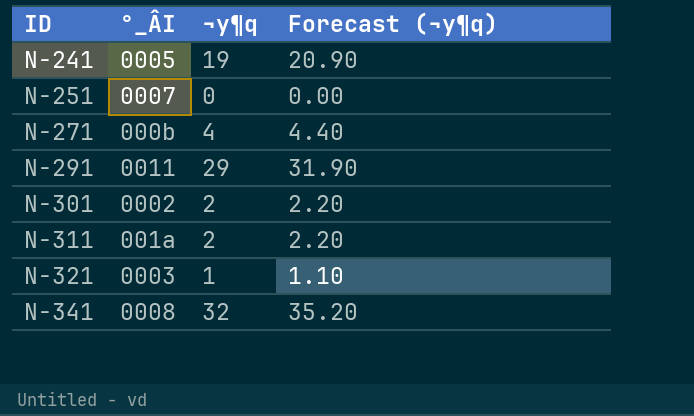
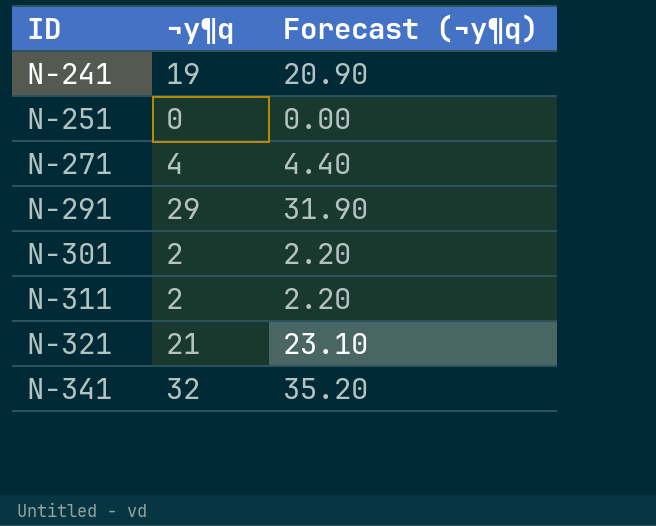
column °_ÂI | position: 2 -> none
N-321 | ¬y¶q: 1 -> 21
N-321 | Forecast (¬y¶q): 1.10 -> 23.10

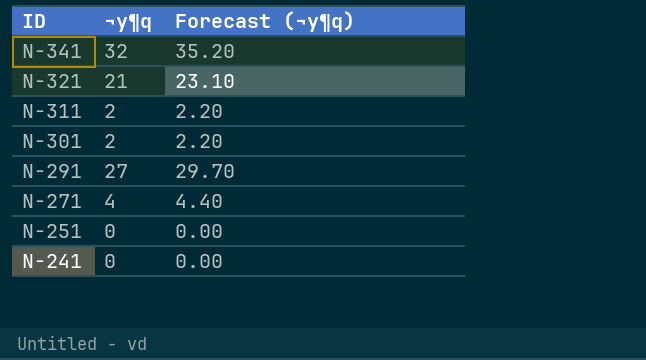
row order: ID ascending -> ID descending
N-291 | ¬y¶q: 29 -> 27
N-291 | Forecast (¬y¶q): 31.90 -> 29.70
N-241 | ¬y¶q: 19 -> 0
N-241 | Forecast (¬y¶q): 20.90 -> 0.00

